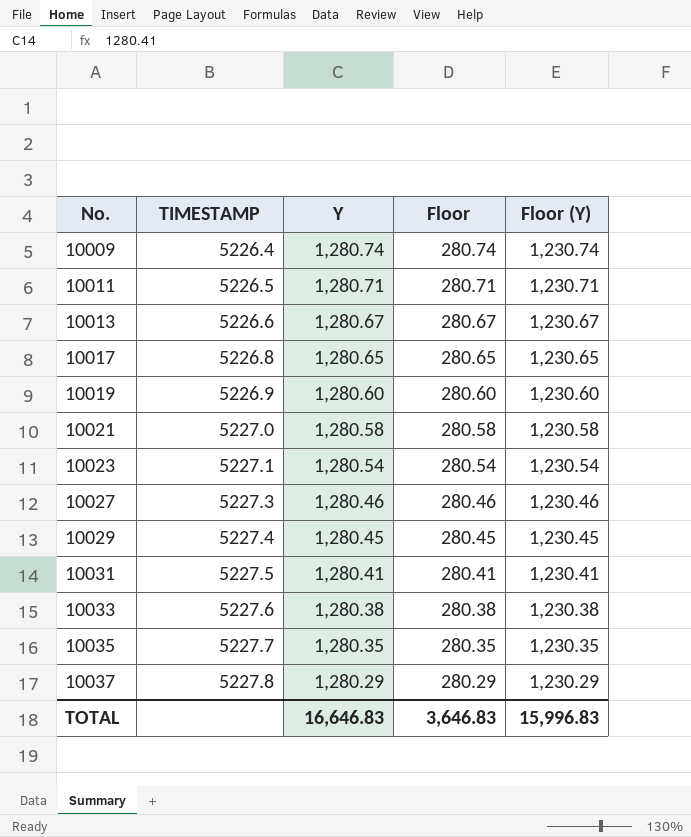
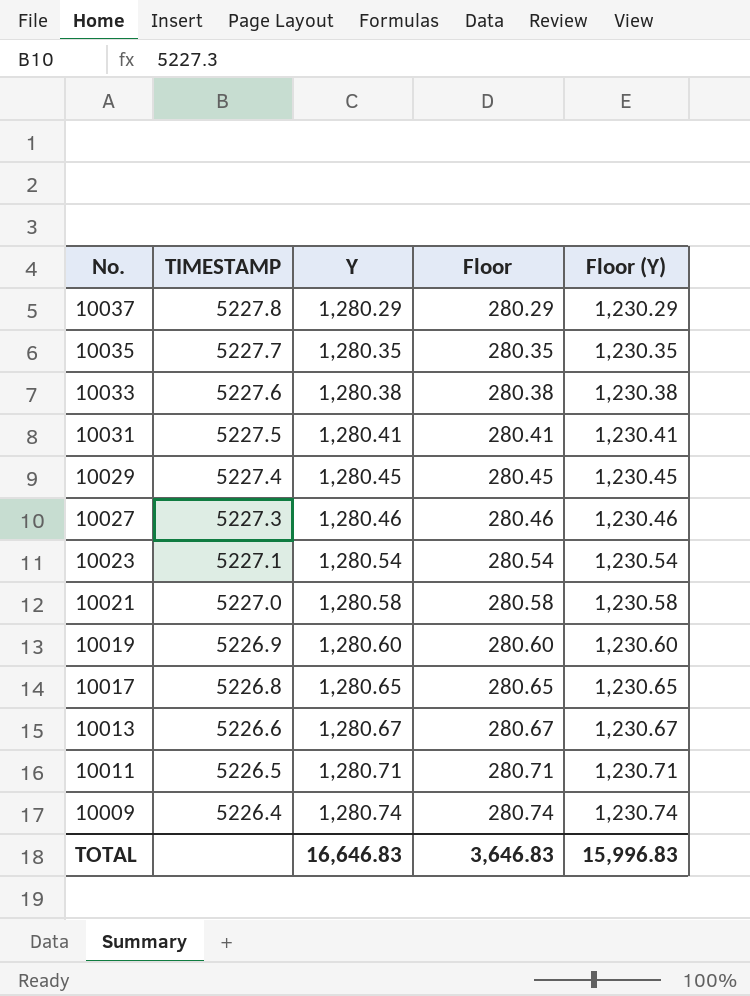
row order: No. ascending -> No. descending

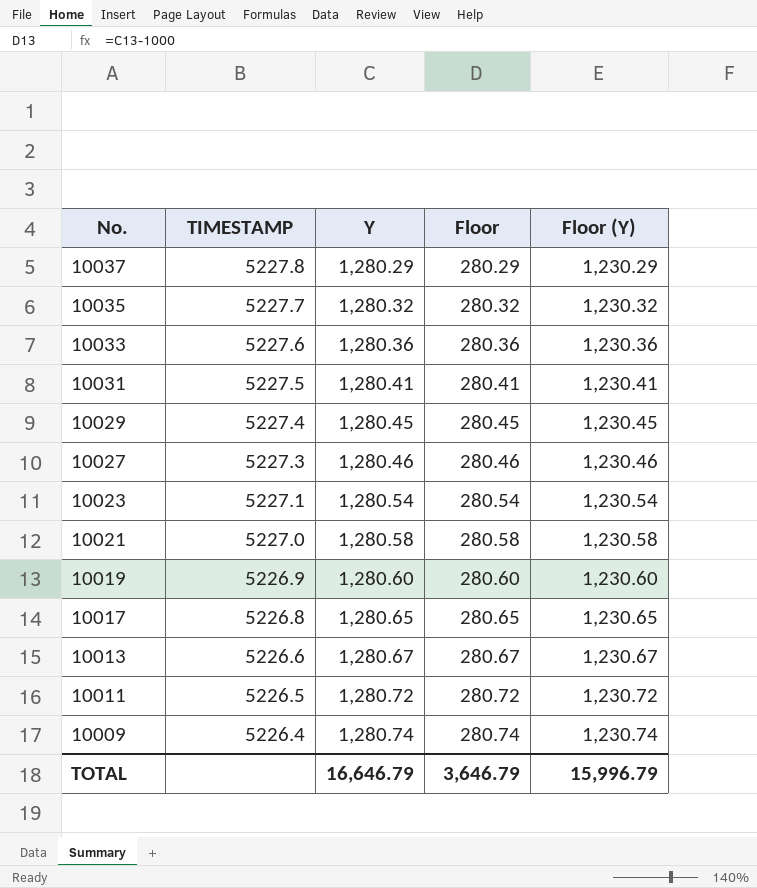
10035 | Y: 1,280.35 -> 1,280.32
10035 | Floor: 280.35 -> 280.32
10035 | Floor (Y): 1,230.35 -> 1,230.32
10033 | Y: 1,280.38 -> 1,280.36
10033 | Floor: 280.38 -> 280.36
10033 | Floor (Y): 1,230.38 -> 1,230.36
10011 | Y: 1,280.71 -> 1,280.72
10011 | Floor: 280.71 -> 280.72
10011 | Floor (Y): 1,230.71 -> 1,230.72
TOTAL | Y: 16,646.83 -> 16,646.79
TOTAL | Floor: 3,646.83 -> 3,646.79
TOTAL | Floor (Y): 15,996.83 -> 15,996.79

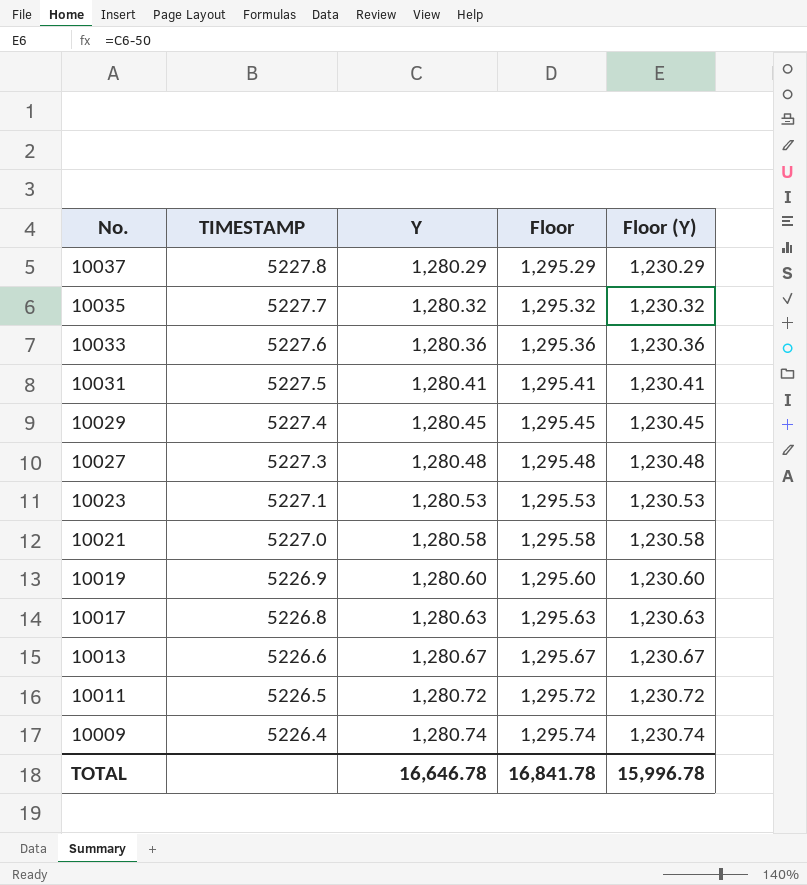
column Floor | formula: [Y] - 1000 -> [Y] + 15
10027 | Y: 1,280.46 -> 1,280.48
10027 | Floor (Y): 1,230.46 -> 1,230.48
10023 | Y: 1,280.54 -> 1,280.53
10023 | Floor (Y): 1,230.54 -> 1,230.53
10017 | Y: 1,280.65 -> 1,280.63
10017 | Floor (Y): 1,230.65 -> 1,230.63
TOTAL | Y: 16,646.79 -> 16,646.78
TOTAL | Floor: 3,646.79 -> 16,841.78
TOTAL | Floor (Y): 15,996.79 -> 15,996.78

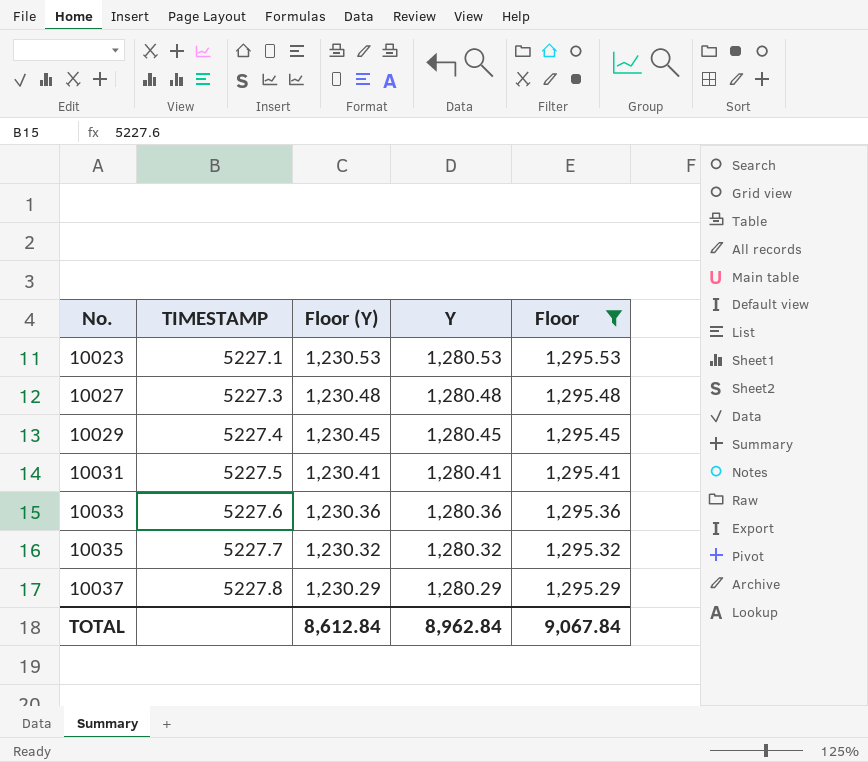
filter: none -> Floor <= 1,295.53
row order: No. descending -> No. ascending
column Floor (Y) | position: 5 -> 3
TOTAL | Floor (Y): 15,996.78 -> 8,612.84
TOTAL | Y: 16,646.78 -> 8,962.84
TOTAL | Floor: 16,841.78 -> 9,067.84

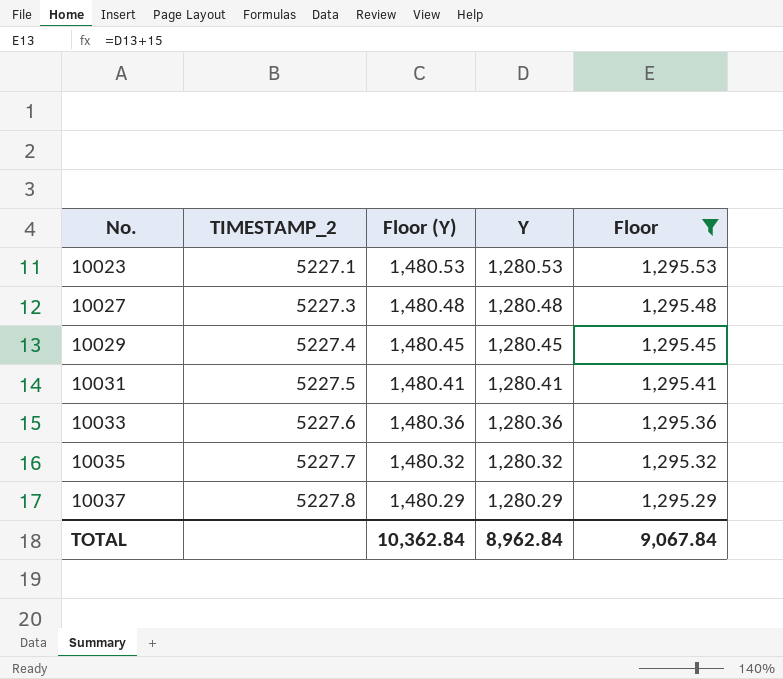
column name: TIMESTAMP -> TIMESTAMP_2
column Floor (Y) | formula: [Y] - 50 -> [Y] + 200
TOTAL | Floor (Y): 8,612.84 -> 10,362.84

